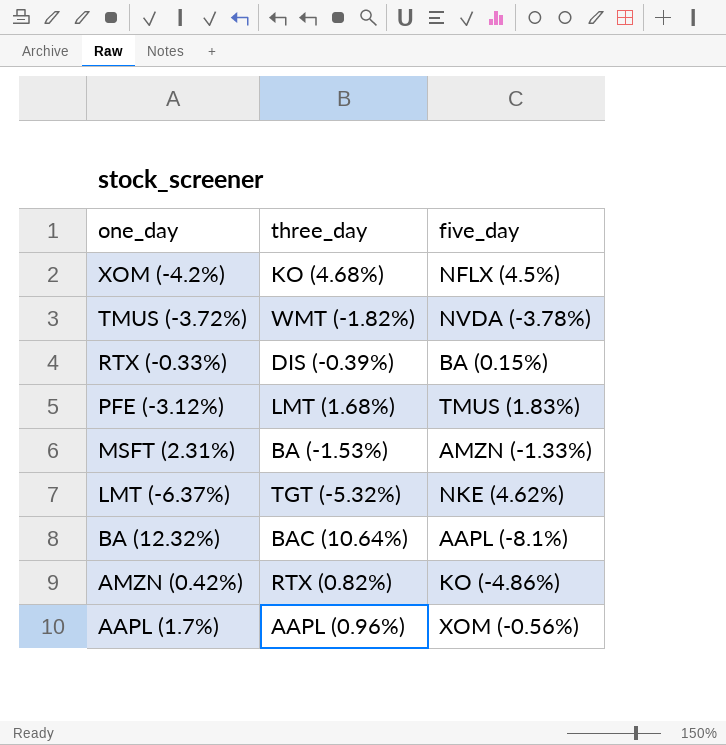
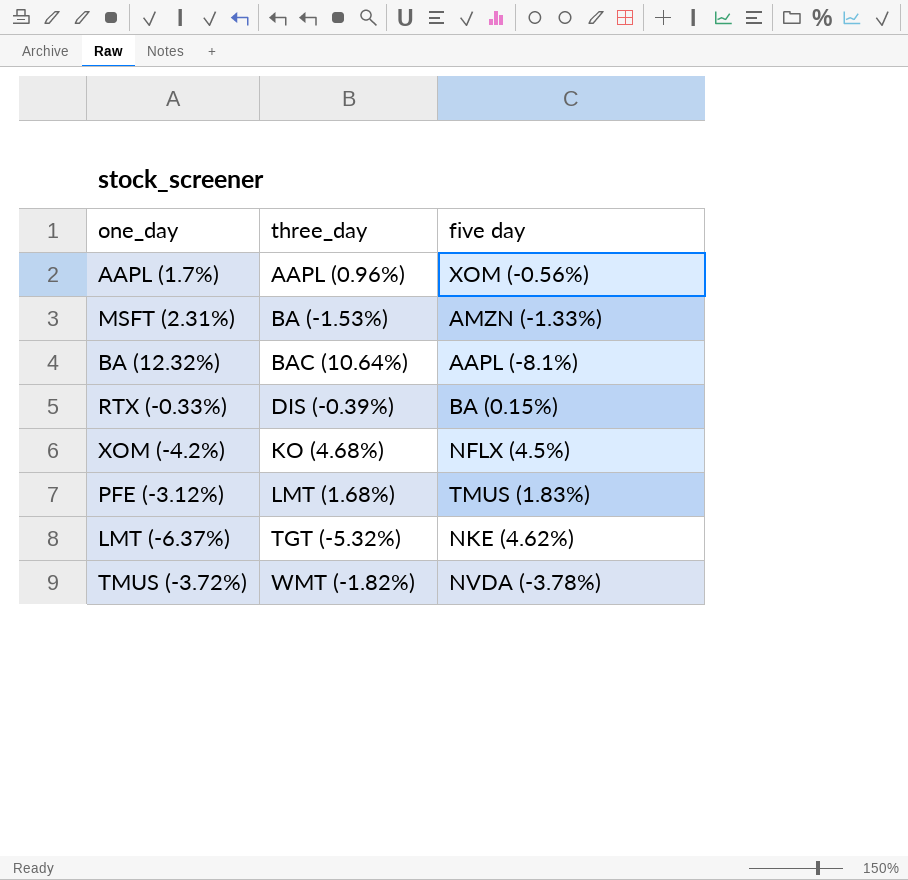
row order: one_day descending -> three_day ascending
column name: five_day -> five day
row AMZN (0.42%): RTX (0.82%) | KO (-4.86%) -> none

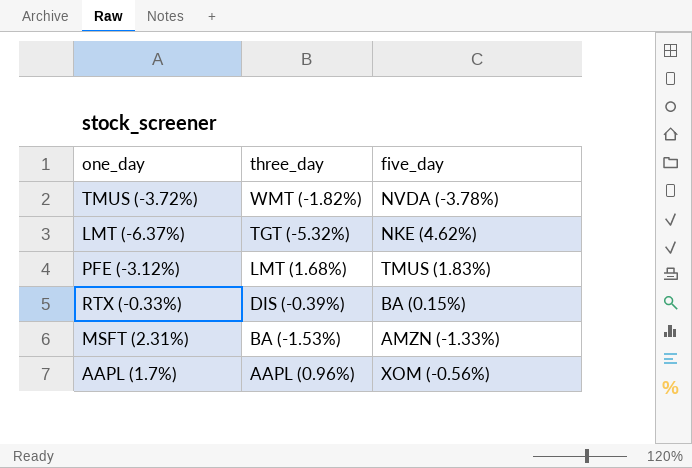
row order: three_day ascending -> three_day descending
column name: five day -> five_day
row BA (12.32%): BAC (10.64%) | AAPL (-8.1%) -> none
row XOM (-4.2%): KO (4.68%) | NFLX (4.5%) -> none

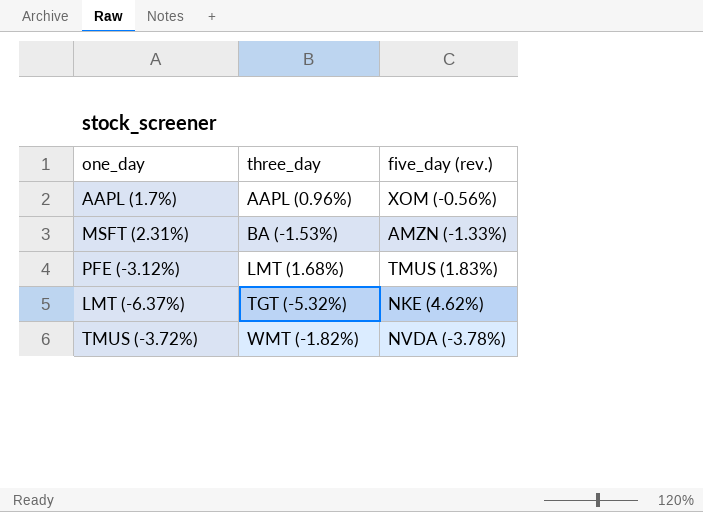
row order: three_day descending -> three_day ascending
column name: five_day -> five_day (rev.)
row RTX (-0.33%): DIS (-0.39%) | BA (0.15%) -> none

